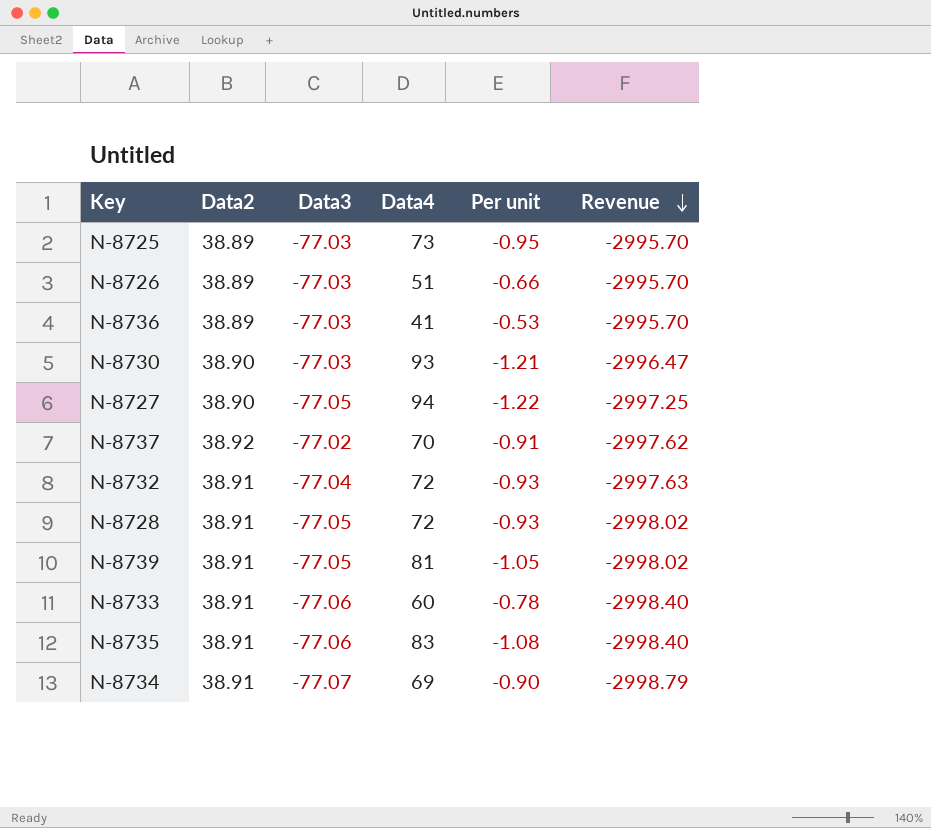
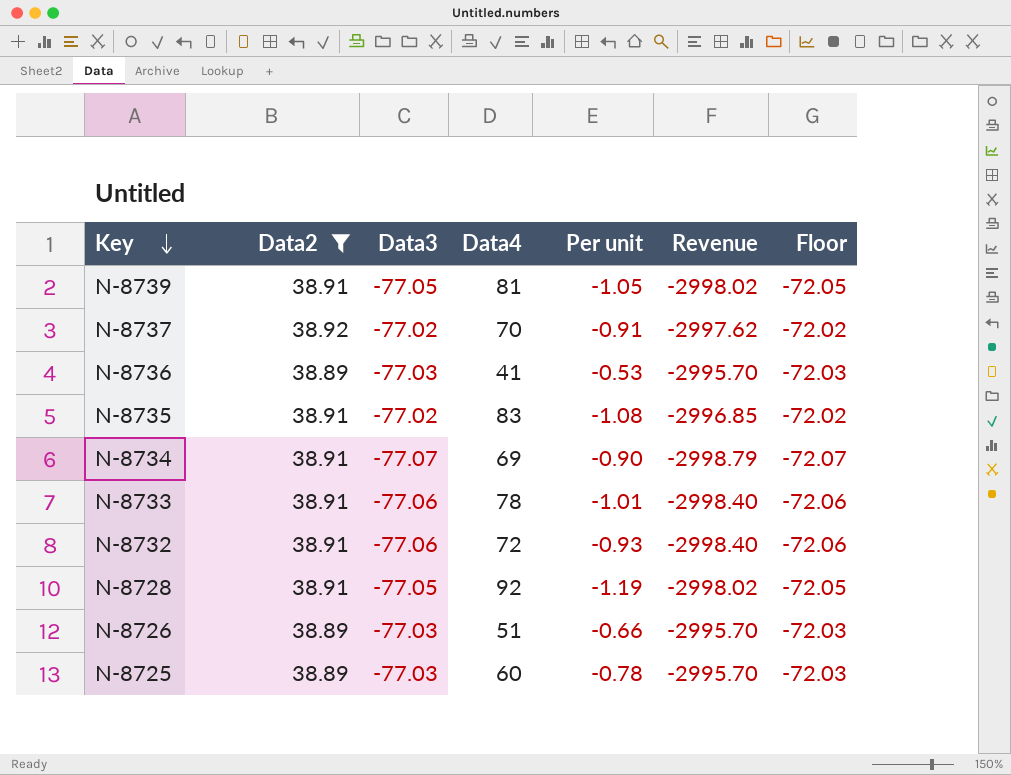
filter: none -> Data2 != 38.90
row order: Revenue descending -> Key descending
column Floor | formula: none -> [Data3] + 5
N-8735 | Data3: -77.06 -> -77.02
N-8735 | Revenue: -2998.40 -> -2996.85
N-8733 | Data4: 60 -> 78
N-8733 | Per unit: -0.78 -> -1.01
N-8732 | Data3: -77.04 -> -77.06
N-8732 | Revenue: -2997.63 -> -2998.40
N-8728 | Data4: 72 -> 92
N-8728 | Per unit: -0.93 -> -1.19
N-8725 | Data4: 73 -> 60
N-8725 | Per unit: -0.95 -> -0.78

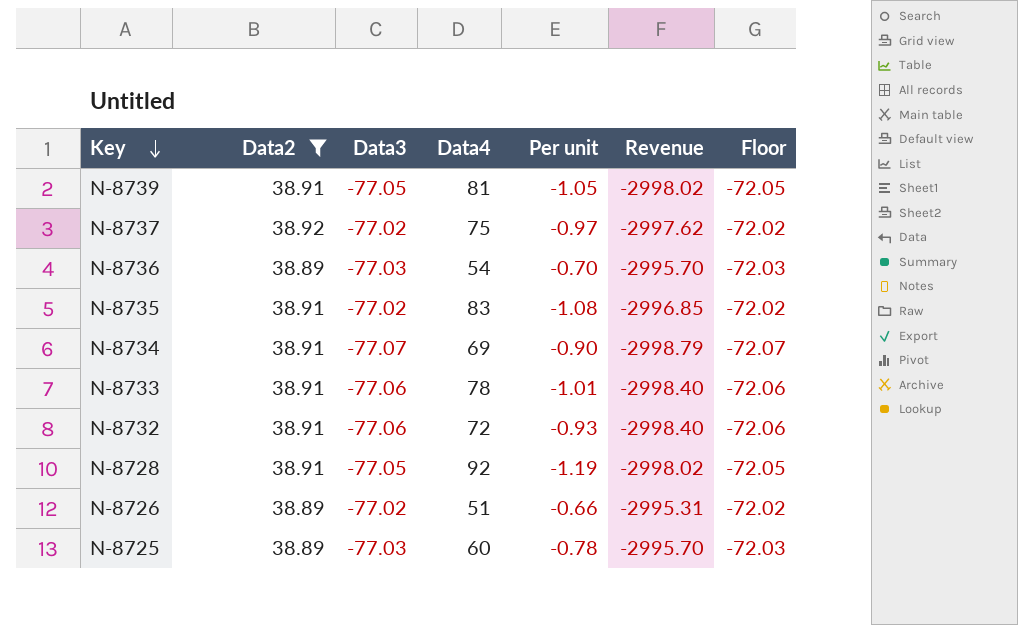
N-8737 | Data4: 70 -> 75
N-8737 | Per unit: -0.91 -> -0.97
N-8736 | Data4: 41 -> 54
N-8736 | Per unit: -0.53 -> -0.70
N-8726 | Data3: -77.03 -> -77.02
N-8726 | Revenue: -2995.70 -> -2995.31
N-8726 | Floor: -72.03 -> -72.02

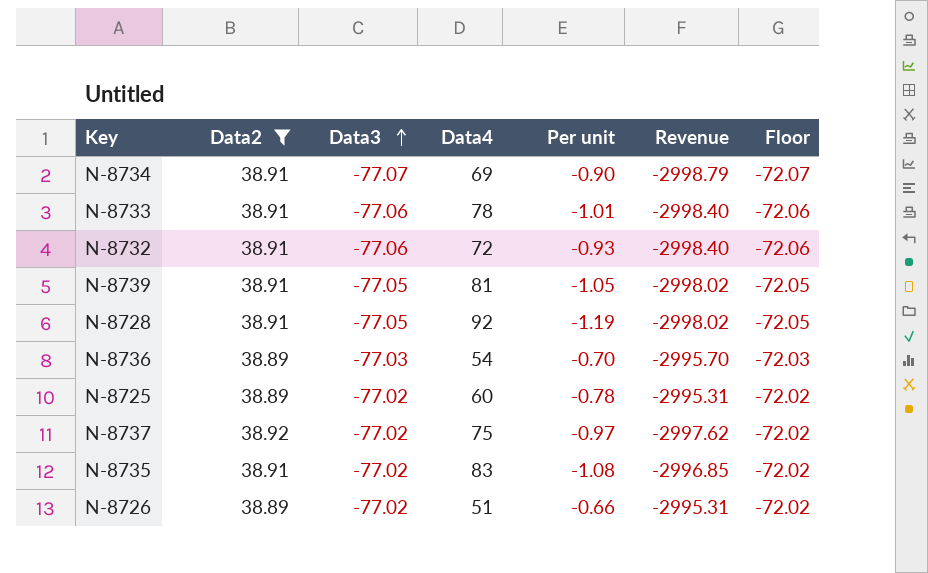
row order: Key descending -> Data3 ascending
N-8725 | Data3: -77.03 -> -77.02
N-8725 | Revenue: -2995.70 -> -2995.31
N-8725 | Floor: -72.03 -> -72.02

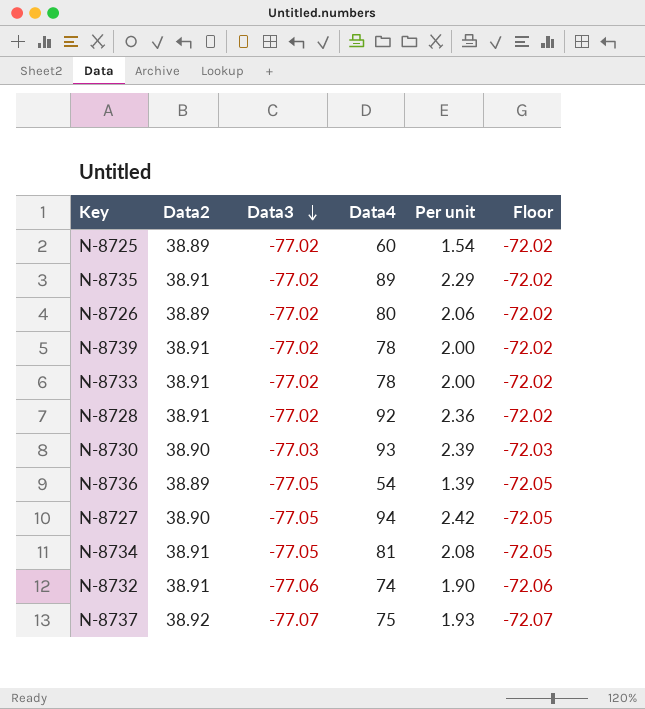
filter: Data2 != 38.90 -> none
row order: Data3 ascending -> Data3 descending
column Revenue | formula: [Data2] * [Data3] -> none
column Per unit | formula: [Data4] / [Data3] -> [Data4] / [Data2]
N-8735 | Data4: 83 -> 89
N-8726 | Data4: 51 -> 80
N-8739 | Data3: -77.05 -> -77.02
N-8739 | Data4: 81 -> 78
N-8739 | Floor: -72.05 -> -72.02
N-8733 | Data3: -77.06 -> -77.02
N-8733 | Floor: -72.06 -> -72.02
N-8728 | Data3: -77.05 -> -77.02
N-8728 | Floor: -72.05 -> -72.02
N-8736 | Data3: -77.03 -> -77.05
N-8736 | Floor: -72.03 -> -72.05
N-8734 | Data3: -77.07 -> -77.05
N-8734 | Data4: 69 -> 81
N-8734 | Floor: -72.07 -> -72.05
N-8732 | Data4: 72 -> 74
N-8737 | Data3: -77.02 -> -77.07
N-8737 | Floor: -72.02 -> -72.07

